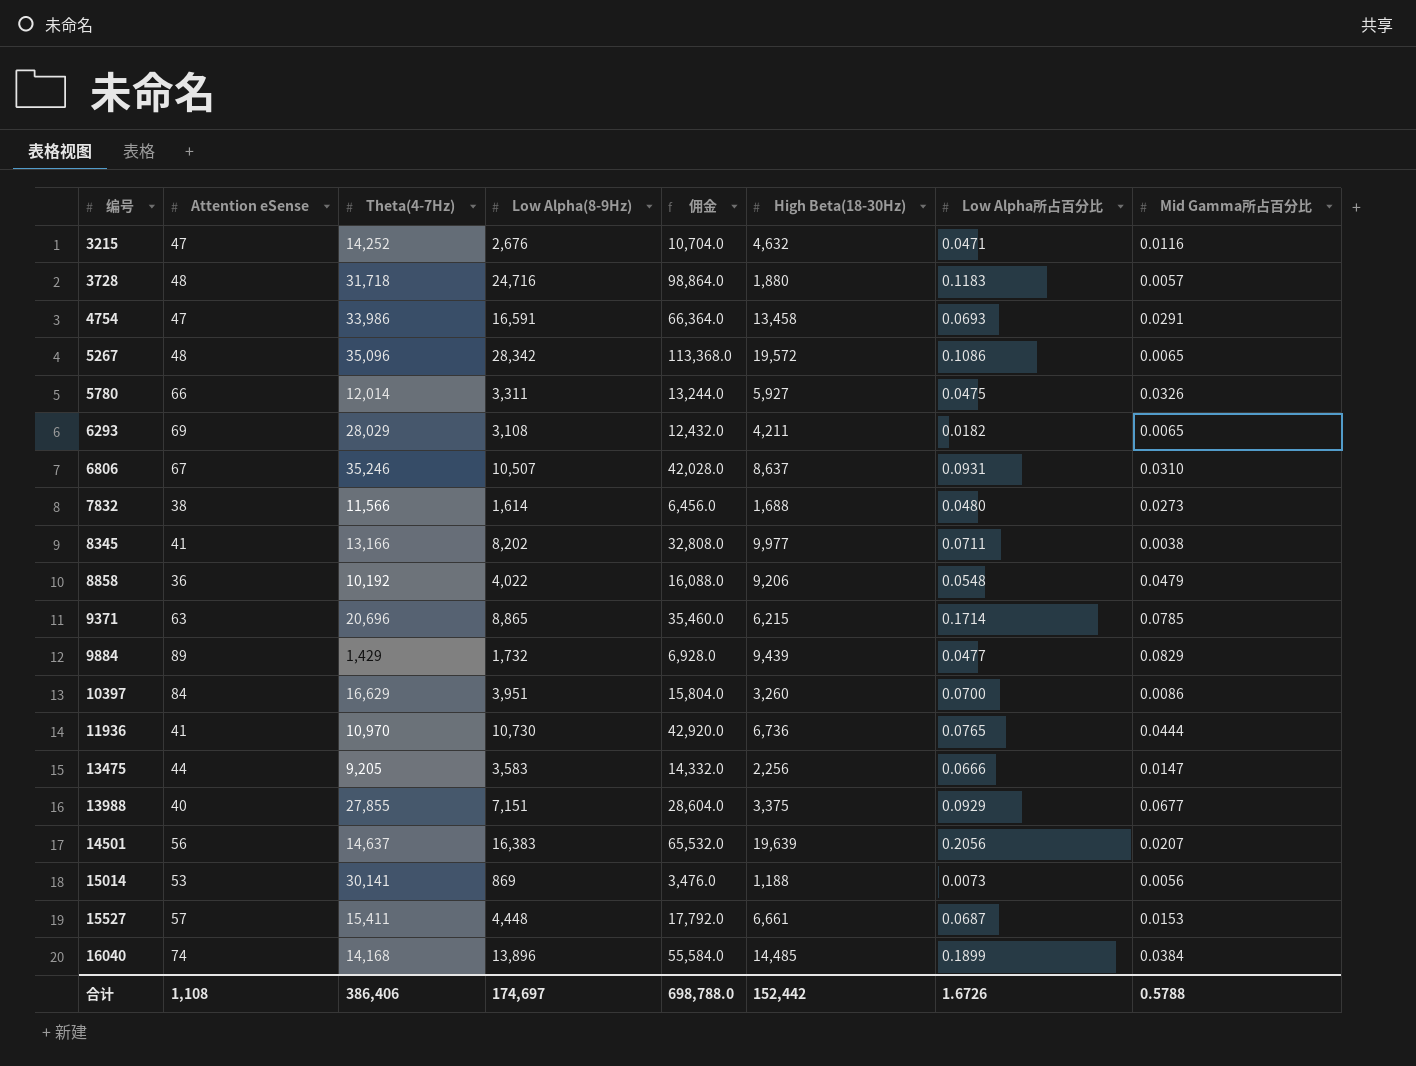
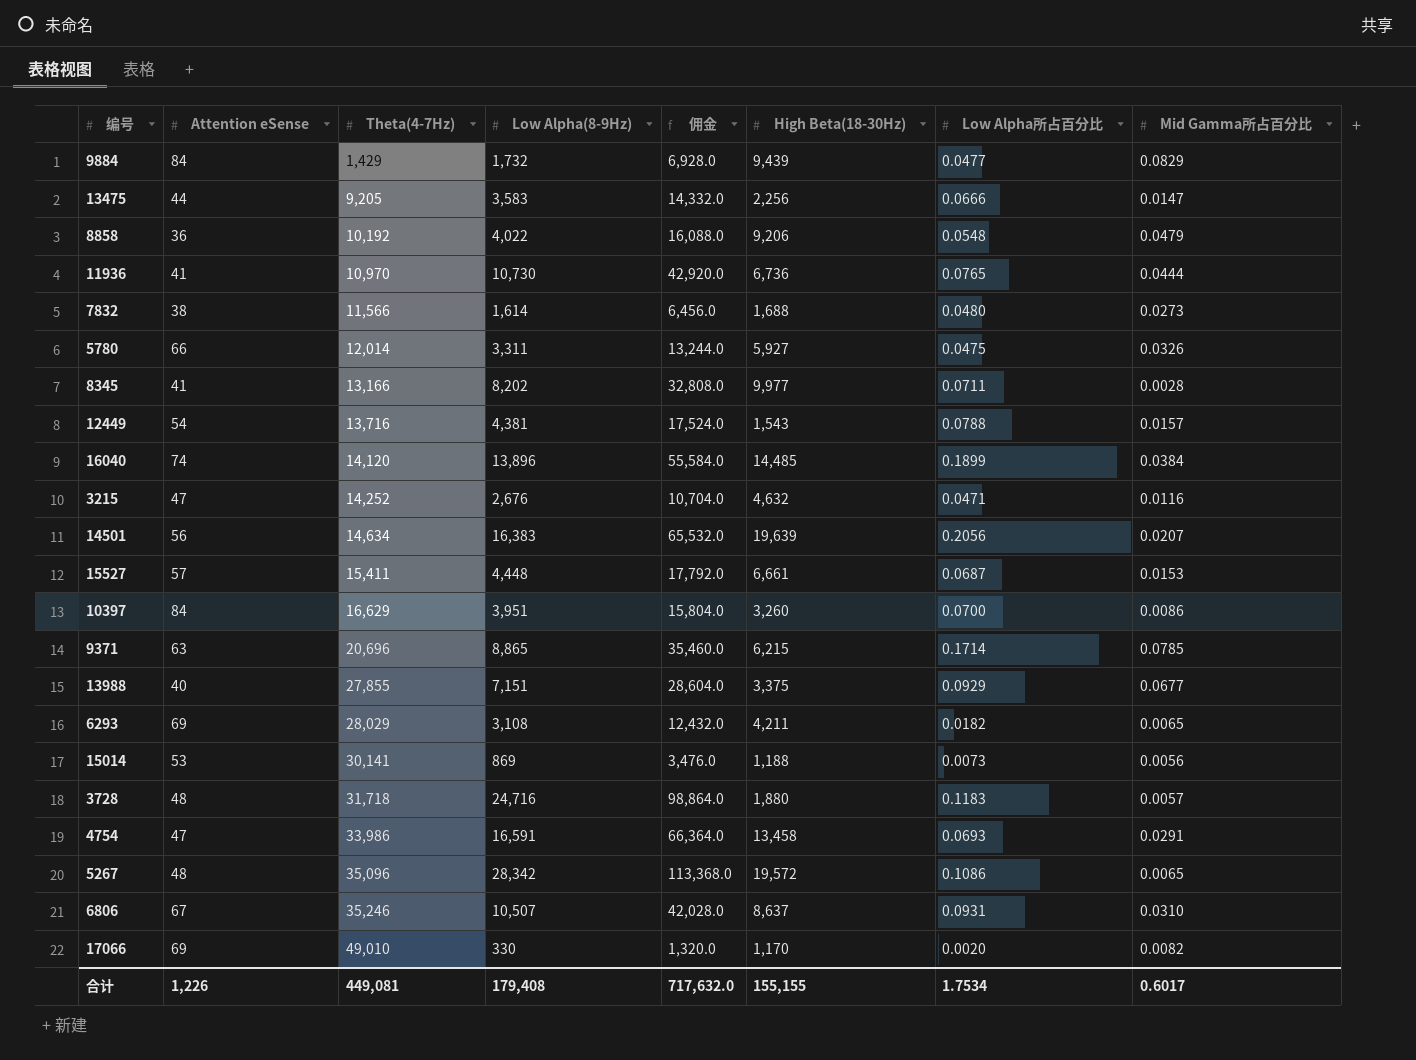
row order: 编号 ascending -> Theta(4-7Hz) ascending
9884 | Attention eSense: 89 -> 84
8345 | Mid Gamma所占百分比: 0.0038 -> 0.0028
row 12449: none -> 54 | 13,716 | 4,381 | 17,524.0 | 1,543 | 0.0788 | 0.0157
16040 | Theta(4-7Hz): 14,168 -> 14,120
14501 | Theta(4-7Hz): 14,637 -> 14,634
row 17066: none -> 69 | 49,010 | 330 | 1,320.0 | 1,170 | 0.0020 | 0.0082
合计 | Attention eSense: 1,108 -> 1,226
合计 | Theta(4-7Hz): 386,406 -> 449,081
合计 | Low Alpha(8-9Hz): 174,697 -> 179,408
合计 | 佣金: 698,788.0 -> 717,632.0
合计 | High Beta(18-30Hz): 152,442 -> 155,155
合计 | Low Alpha所占百分比: 1.6726 -> 1.7534
合计 | Mid Gamma所占百分比: 0.5788 -> 0.6017

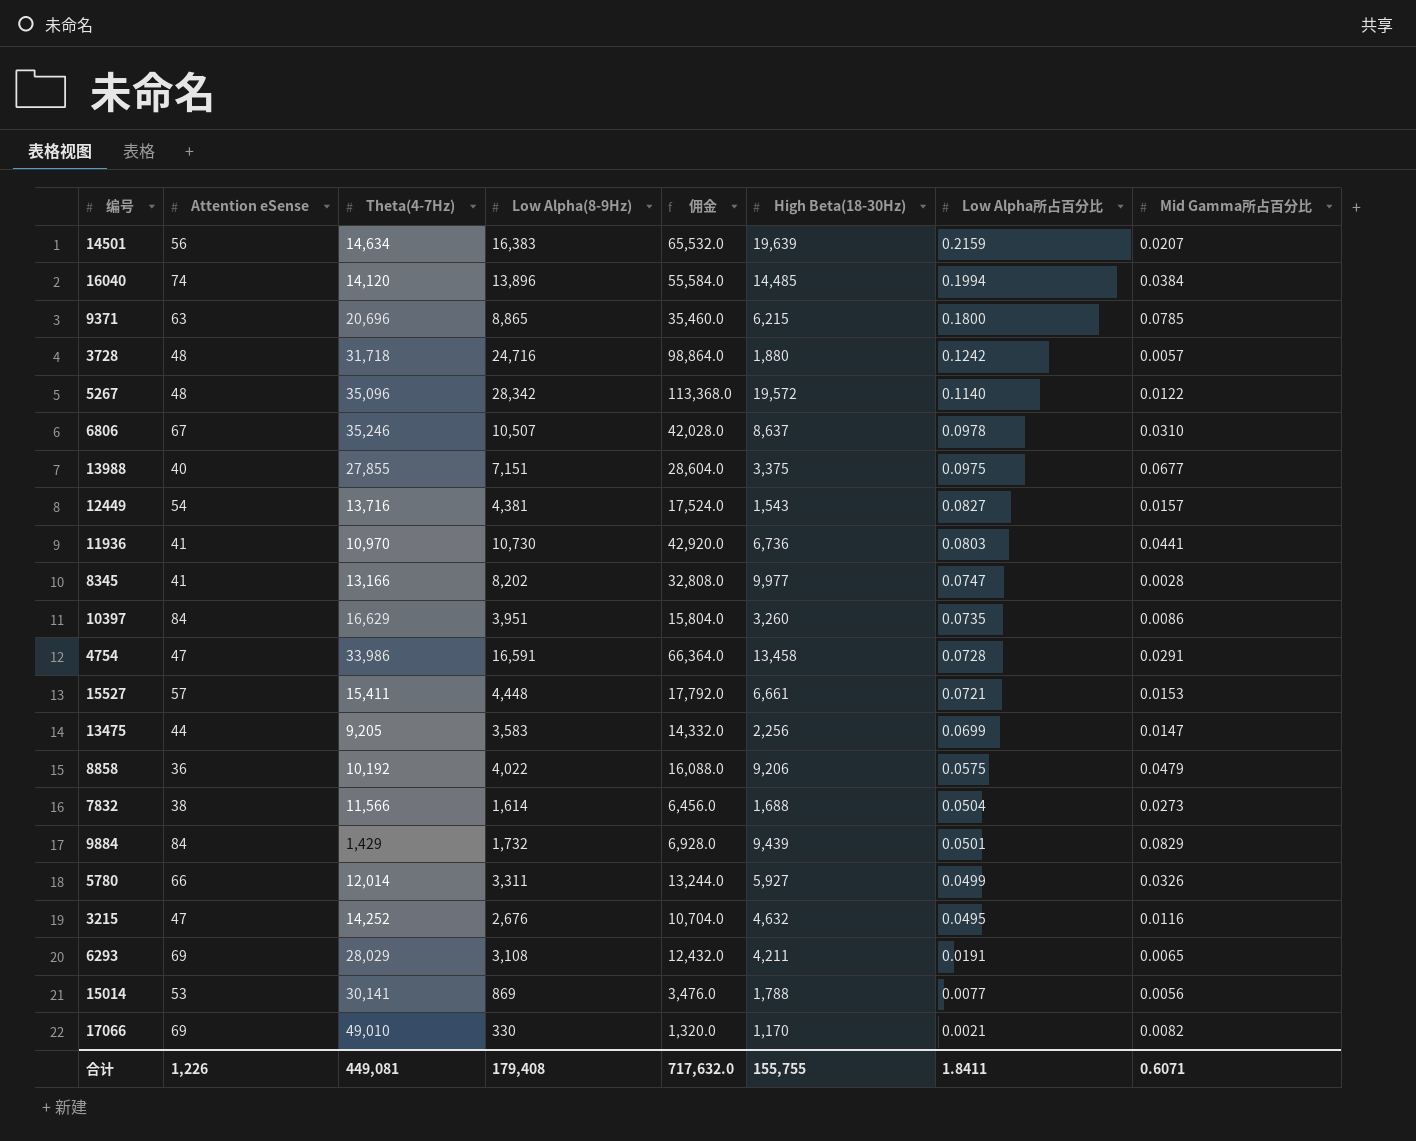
row order: Theta(4-7Hz) ascending -> Low Alpha所占百分比 descending
14501 | Low Alpha所占百分比: 0.2056 -> 0.2159
16040 | Low Alpha所占百分比: 0.1899 -> 0.1994
9371 | Low Alpha所占百分比: 0.1714 -> 0.1800
3728 | Low Alpha所占百分比: 0.1183 -> 0.1242
5267 | Low Alpha所占百分比: 0.1086 -> 0.1140
5267 | Mid Gamma所占百分比: 0.0065 -> 0.0122
6806 | Low Alpha所占百分比: 0.0931 -> 0.0978
13988 | Low Alpha所占百分比: 0.0929 -> 0.0975
12449 | Low Alpha所占百分比: 0.0788 -> 0.0827
11936 | Low Alpha所占百分比: 0.0765 -> 0.0803
11936 | Mid Gamma所占百分比: 0.0444 -> 0.0441
8345 | Low Alpha所占百分比: 0.0711 -> 0.0747
10397 | Low Alpha所占百分比: 0.0700 -> 0.0735
4754 | Low Alpha所占百分比: 0.0693 -> 0.0728
15527 | Low Alpha所占百分比: 0.0687 -> 0.0721
13475 | Low Alpha所占百分比: 0.0666 -> 0.0699
8858 | Low Alpha所占百分比: 0.0548 -> 0.0575
7832 | Low Alpha所占百分比: 0.0480 -> 0.0504
9884 | Low Alpha所占百分比: 0.0477 -> 0.0501
5780 | Low Alpha所占百分比: 0.0475 -> 0.0499
3215 | Low Alpha所占百分比: 0.0471 -> 0.0495
6293 | Low Alpha所占百分比: 0.0182 -> 0.0191
15014 | High Beta(18-30Hz): 1,188 -> 1,788
15014 | Low Alpha所占百分比: 0.0073 -> 0.0077
17066 | Low Alpha所占百分比: 0.0020 -> 0.0021
合计 | High Beta(18-30Hz): 155,155 -> 155,755
合计 | Low Alpha所占百分比: 1.7534 -> 1.8411
合计 | Mid Gamma所占百分比: 0.6017 -> 0.6071

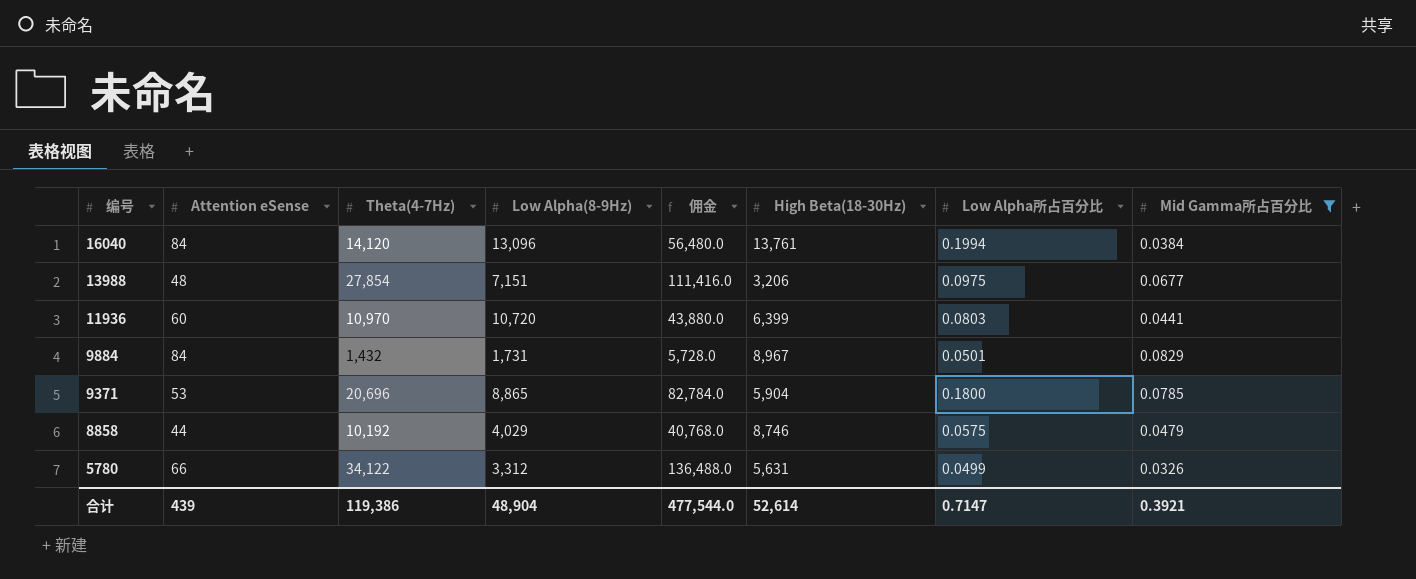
filter: none -> Mid Gamma所占百分比 >= 0.0326
row order: Low Alpha所占百分比 descending -> 编号 descending
column 佣金 | formula: [Low Alpha(8-9Hz)] * 4 -> [Theta(4-7Hz)] * 4
16040 | Attention eSense: 74 -> 84
16040 | Low Alpha(8-9Hz): 13,896 -> 13,096
16040 | High Beta(18-30Hz): 14,485 -> 13,761
13988 | Attention eSense: 40 -> 48
13988 | Theta(4-7Hz): 27,855 -> 27,854
13988 | High Beta(18-30Hz): 3,375 -> 3,206
11936 | Attention eSense: 41 -> 60
11936 | Low Alpha(8-9Hz): 10,730 -> 10,720
11936 | High Beta(18-30Hz): 6,736 -> 6,399
9884 | Theta(4-7Hz): 1,429 -> 1,432
9884 | Low Alpha(8-9Hz): 1,732 -> 1,731
9884 | High Beta(18-30Hz): 9,439 -> 8,967
9371 | Attention eSense: 63 -> 53
9371 | High Beta(18-30Hz): 6,215 -> 5,904
8858 | Attention eSense: 36 -> 44
8858 | Low Alpha(8-9Hz): 4,022 -> 4,029
8858 | High Beta(18-30Hz): 9,206 -> 8,746
5780 | Theta(4-7Hz): 12,014 -> 34,122
5780 | Low Alpha(8-9Hz): 3,311 -> 3,312
5780 | High Beta(18-30Hz): 5,927 -> 5,631
合计 | Attention eSense: 1,226 -> 439
合计 | Theta(4-7Hz): 449,081 -> 119,386
合计 | Low Alpha(8-9Hz): 179,408 -> 48,904
合计 | 佣金: 717,632.0 -> 477,544.0
合计 | High Beta(18-30Hz): 155,755 -> 52,614
合计 | Low Alpha所占百分比: 1.8411 -> 0.7147
合计 | Mid Gamma所占百分比: 0.6071 -> 0.3921

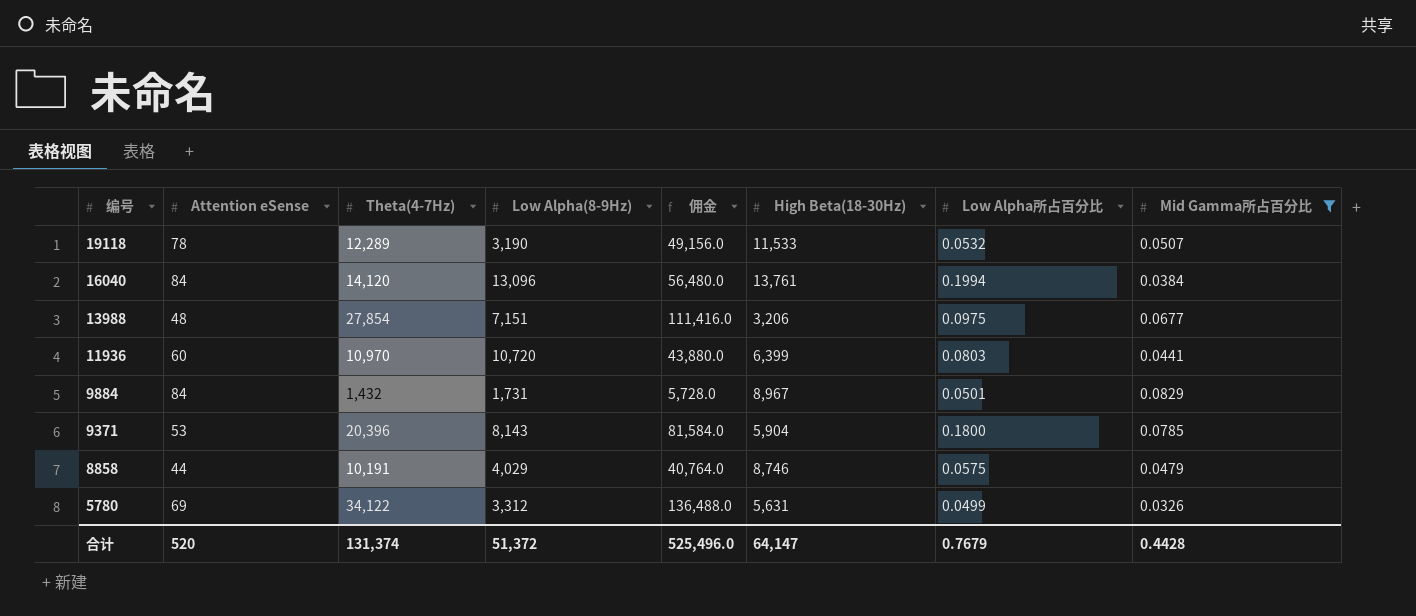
row 19118: none -> 78 | 12,289 | 3,190 | 49,156.0 | 11,533 | 0.0532 | 0.0507
9371 | Theta(4-7Hz): 20,696 -> 20,396
9371 | Low Alpha(8-9Hz): 8,865 -> 8,143
9371 | 佣金: 82,784.0 -> 81,584.0
8858 | Theta(4-7Hz): 10,192 -> 10,191
8858 | 佣金: 40,768.0 -> 40,764.0
5780 | Attention eSense: 66 -> 69
合计 | Attention eSense: 439 -> 520
合计 | Theta(4-7Hz): 119,386 -> 131,374
合计 | Low Alpha(8-9Hz): 48,904 -> 51,372
合计 | 佣金: 477,544.0 -> 525,496.0
合计 | High Beta(18-30Hz): 52,614 -> 64,147
合计 | Low Alpha所占百分比: 0.7147 -> 0.7679
合计 | Mid Gamma所占百分比: 0.3921 -> 0.4428

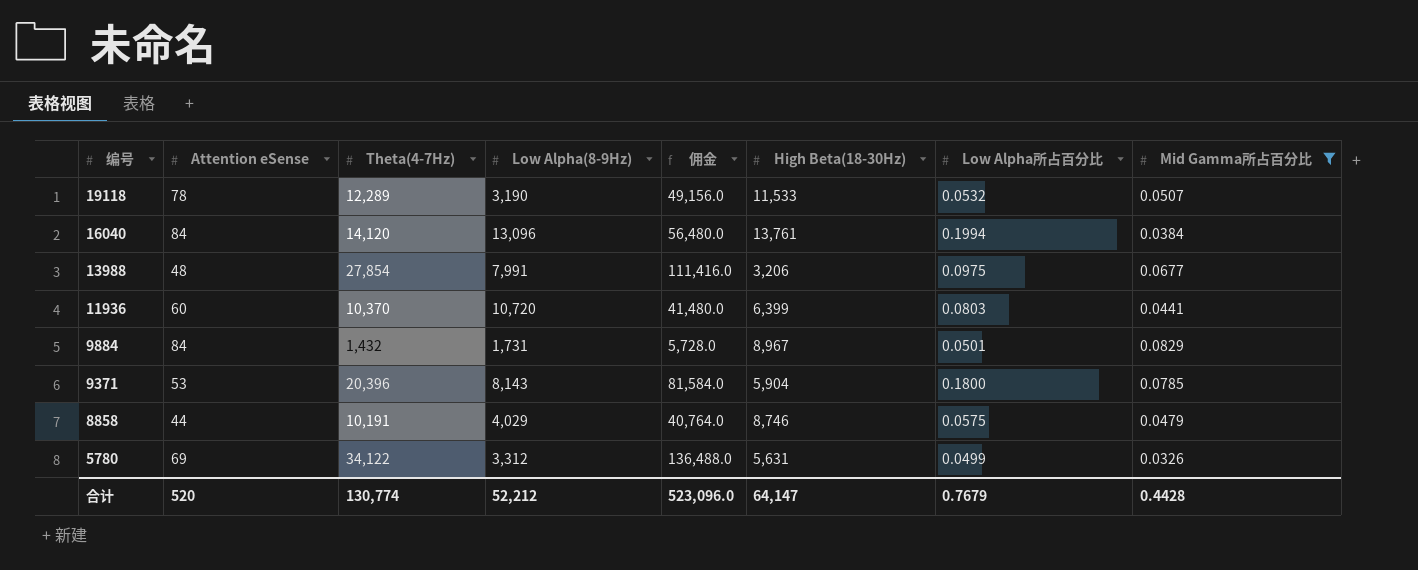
13988 | Low Alpha(8-9Hz): 7,151 -> 7,991
11936 | Theta(4-7Hz): 10,970 -> 10,370
11936 | 佣金: 43,880.0 -> 41,480.0
合计 | Theta(4-7Hz): 131,374 -> 130,774
合计 | Low Alpha(8-9Hz): 51,372 -> 52,212
合计 | 佣金: 525,496.0 -> 523,096.0

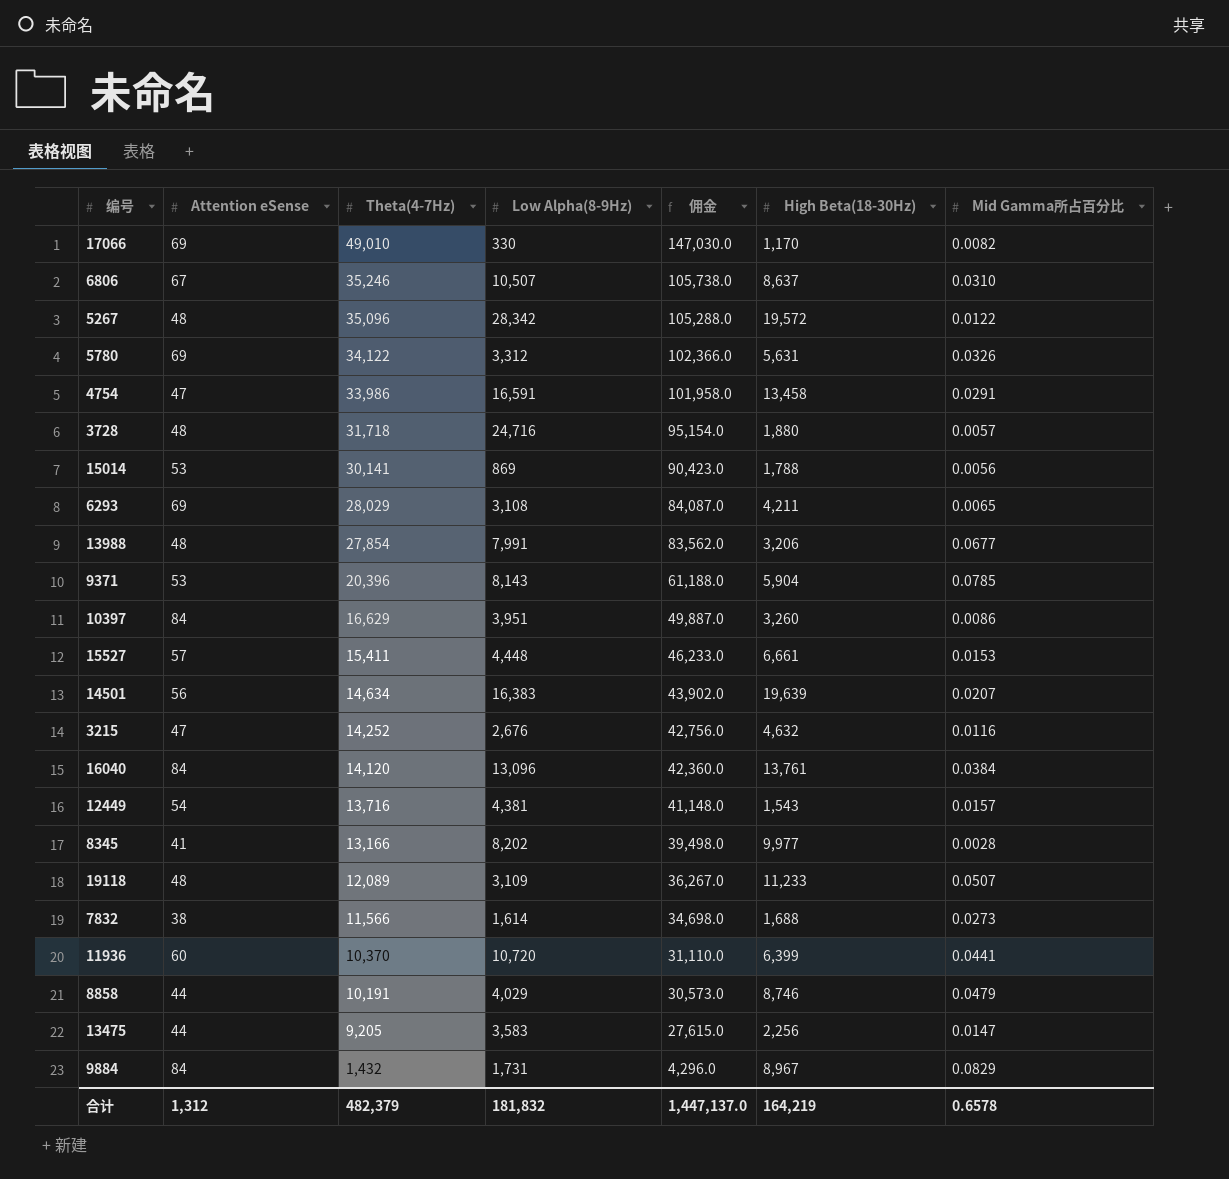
filter: Mid Gamma所占百分比 >= 0.0326 -> none
row order: 编号 descending -> Theta(4-7Hz) descending
column Low Alpha所占百分比 | position: 7 -> none
column 佣金 | formula: [Theta(4-7Hz)] * 4 -> [Theta(4-7Hz)] * 3
19118 | Attention eSense: 78 -> 48
19118 | Theta(4-7Hz): 12,289 -> 12,089
19118 | Low Alpha(8-9Hz): 3,190 -> 3,109
19118 | High Beta(18-30Hz): 11,533 -> 11,233
合计 | Attention eSense: 520 -> 1,312
合计 | Theta(4-7Hz): 130,774 -> 482,379
合计 | Low Alpha(8-9Hz): 52,212 -> 181,832
合计 | 佣金: 523,096.0 -> 1,447,137.0
合计 | High Beta(18-30Hz): 64,147 -> 164,219
合计 | Mid Gamma所占百分比: 0.4428 -> 0.6578

